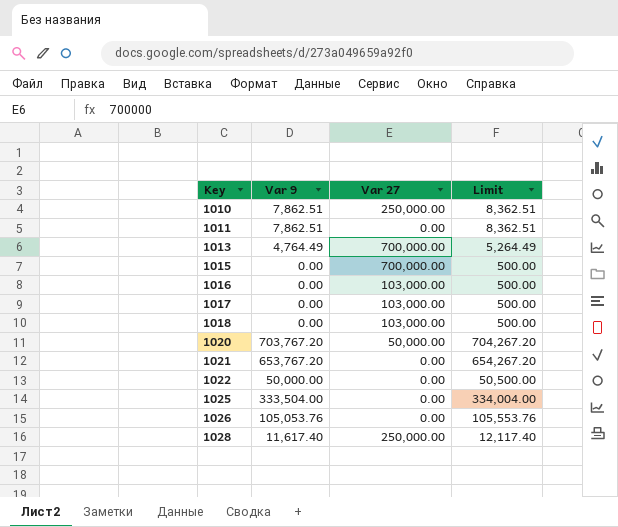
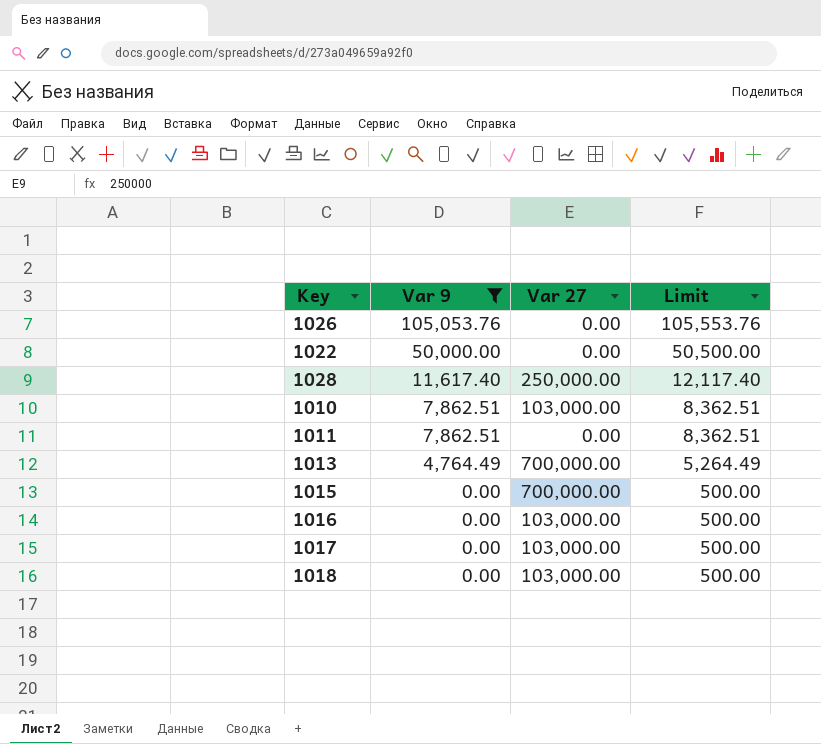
filter: none -> Var 9 <= 105,053.76
row order: Key ascending -> Var 9 descending
1010 | Var 27: 250,000.00 -> 103,000.00

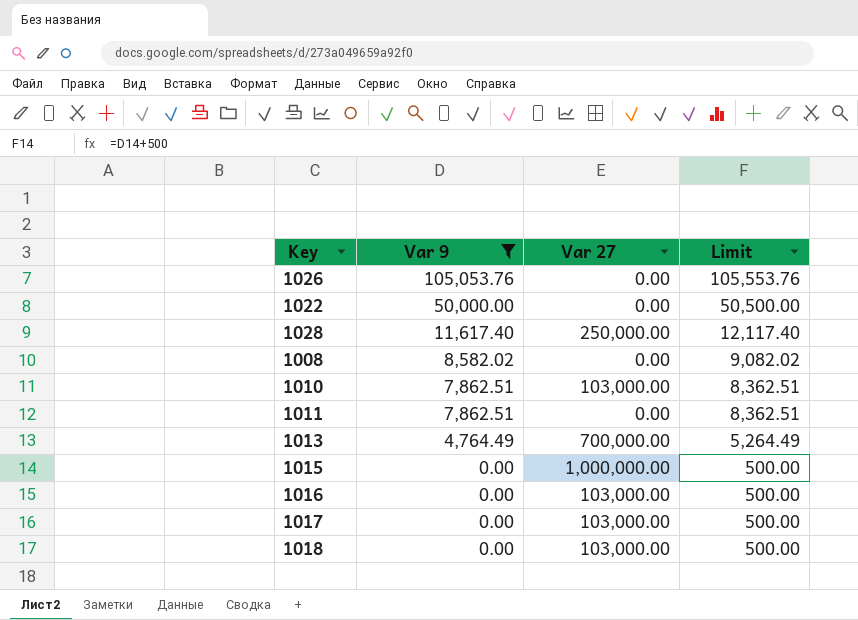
row 1008: none -> 8,582.02 | 0.00 | 9,082.02
1015 | Var 27: 700,000.00 -> 1,000,000.00

